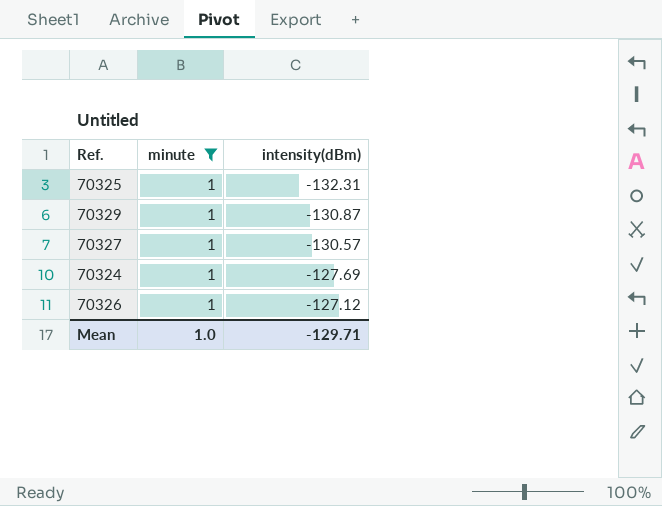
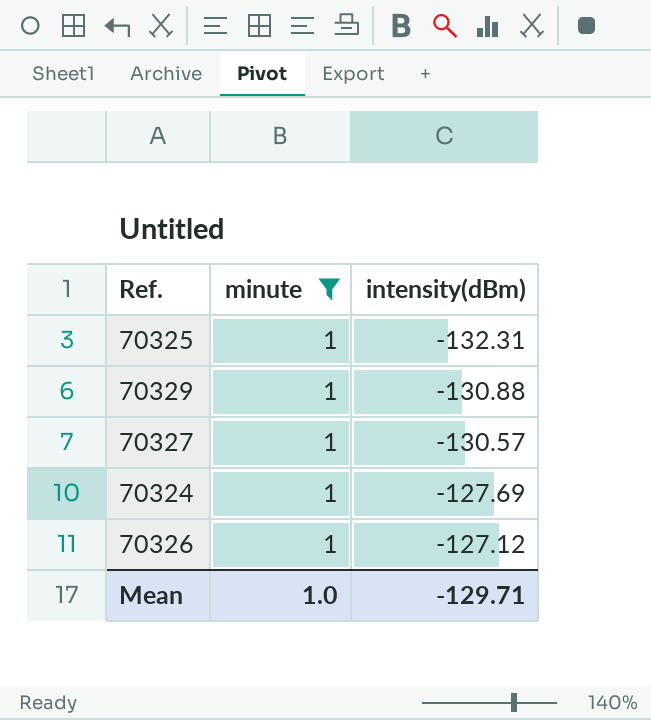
70329 | intensity(dBm): -130.87 -> -130.88

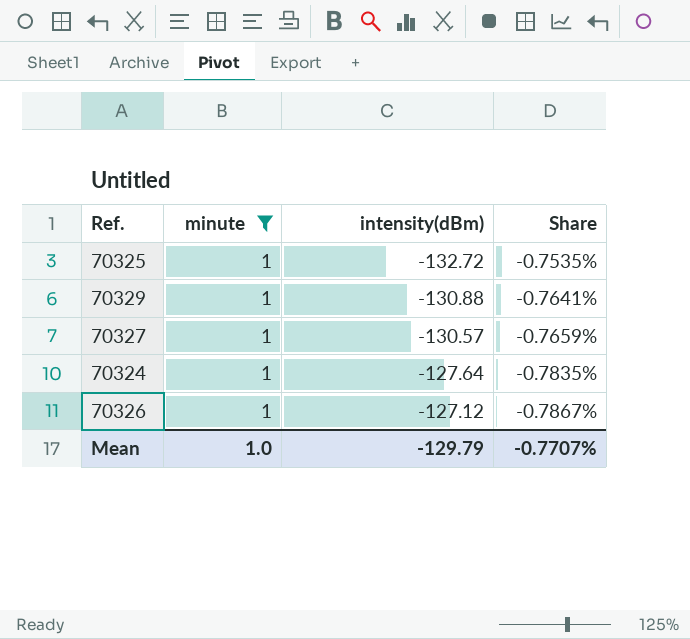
column Share | formula: none -> [minute] / [intensity(dBm)]
70325 | intensity(dBm): -132.31 -> -132.72
70324 | intensity(dBm): -127.69 -> -127.64
Mean | intensity(dBm): -129.71 -> -129.79

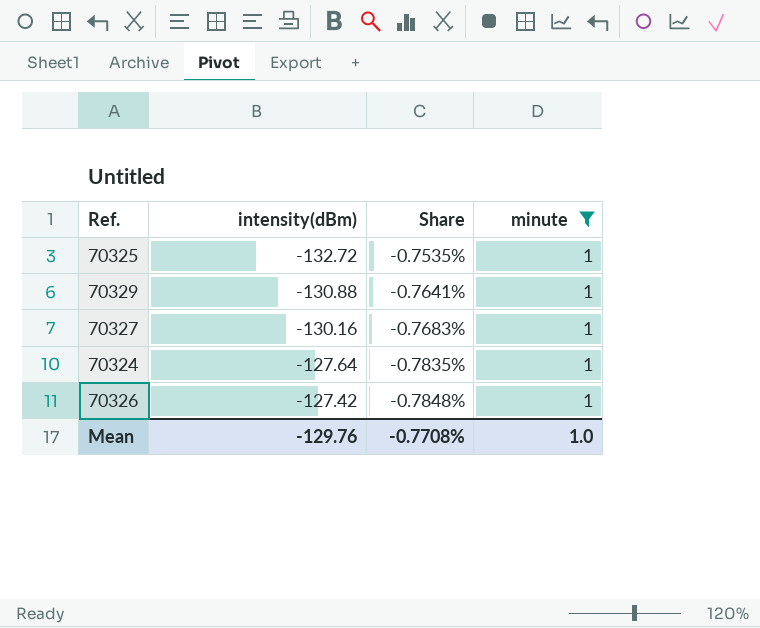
column minute | position: 2 -> 4
70327 | intensity(dBm): -130.57 -> -130.16
70327 | Share: -0.7659% -> -0.7683%
70326 | intensity(dBm): -127.12 -> -127.42
70326 | Share: -0.7867% -> -0.7848%
Mean | intensity(dBm): -129.79 -> -129.76
Mean | Share: -0.7707% -> -0.7708%

